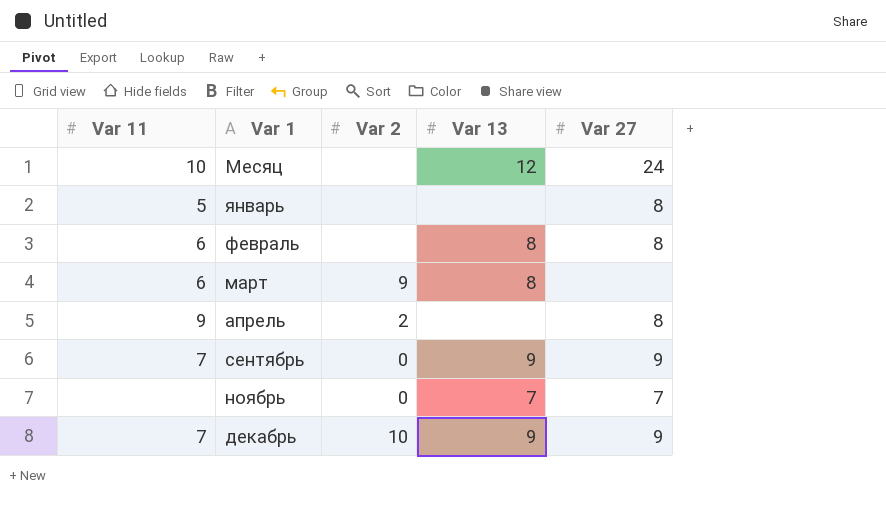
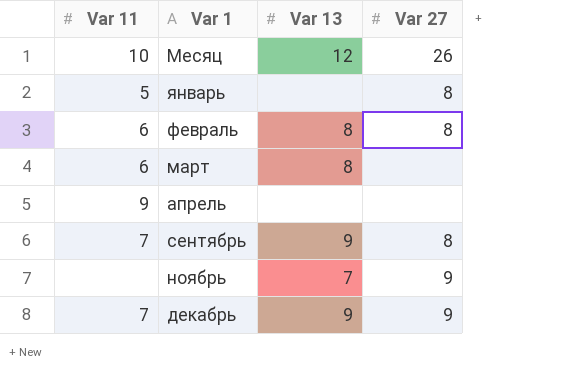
column Var 2 | position: 3 -> none
Месяц | Var 27: 24 -> 26
апрель | Var 27: 8 -> none
сентябрь | Var 27: 9 -> 8
ноябрь | Var 27: 7 -> 9

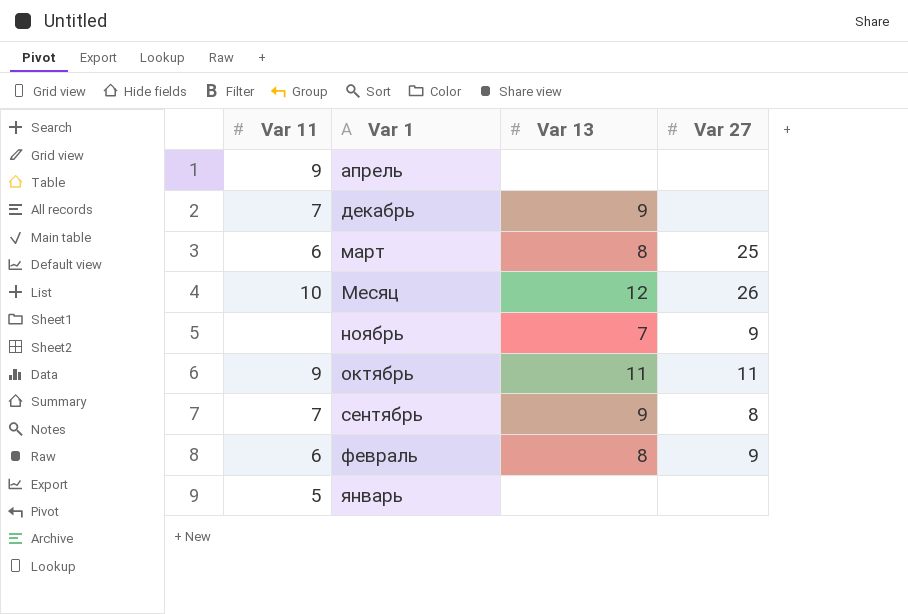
row order: none -> Var 1 ascending
декабрь | Var 27: 9 -> none
март | Var 27: none -> 25
row октябрь: none -> 9 | 11 | 11
февраль | Var 27: 8 -> 9
январь | Var 27: 8 -> none

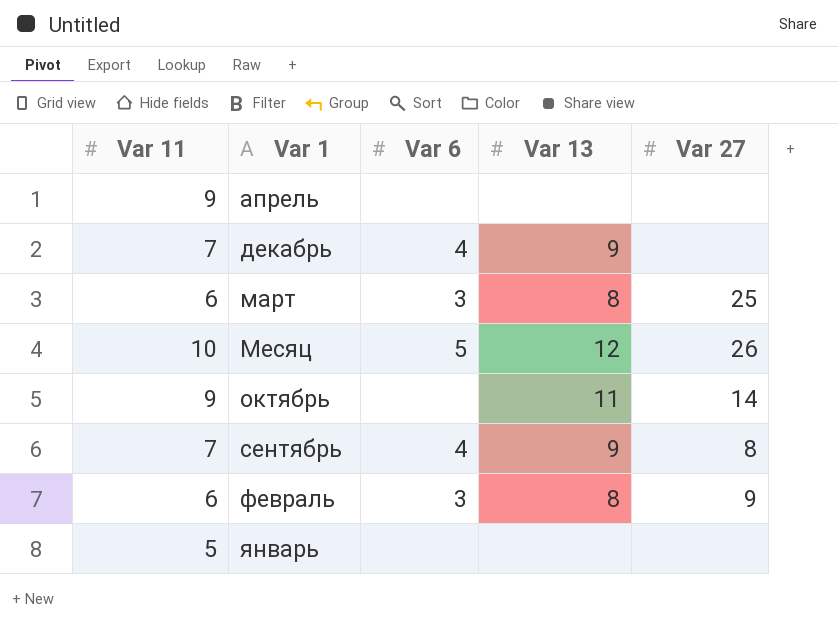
column Var 6 | position: none -> 3
row ноябрь: none | 7 | 9 -> none
октябрь | Var 27: 11 -> 14

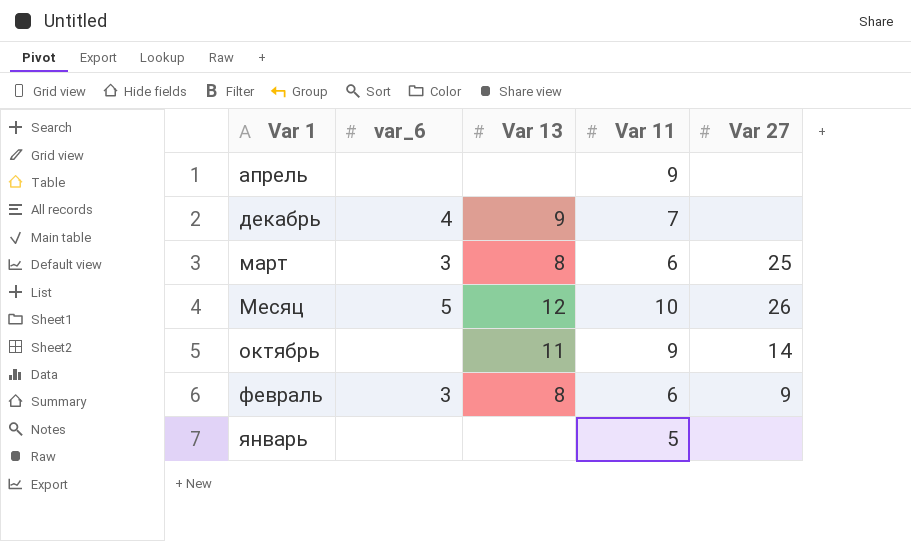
column name: Var 6 -> var_6
column Var 11 | position: 1 -> 4
row сентябрь: 7 | 4 | 9 | 8 -> none

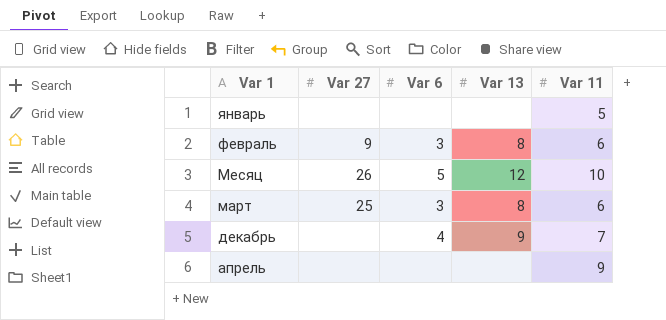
row order: Var 1 ascending -> Var 1 descending
column Var 27 | position: 5 -> 2
column name: var_6 -> Var 6
row октябрь: none | 11 | 9 | 14 -> none

